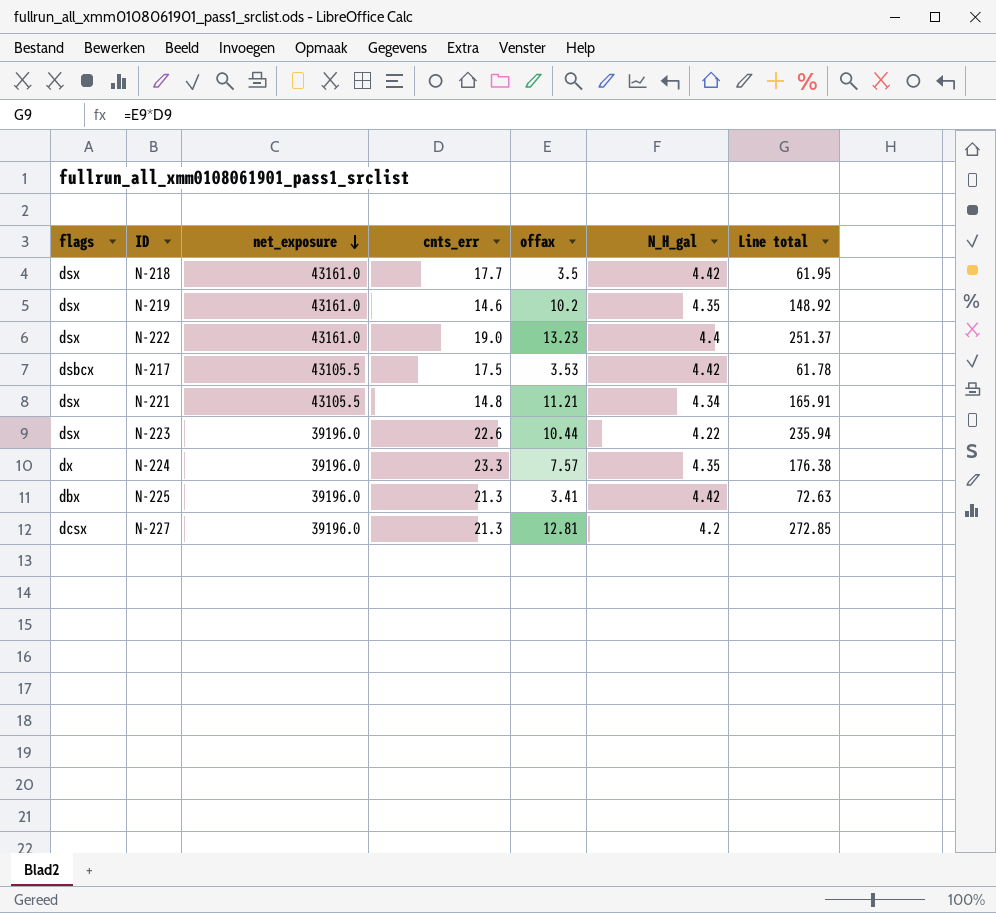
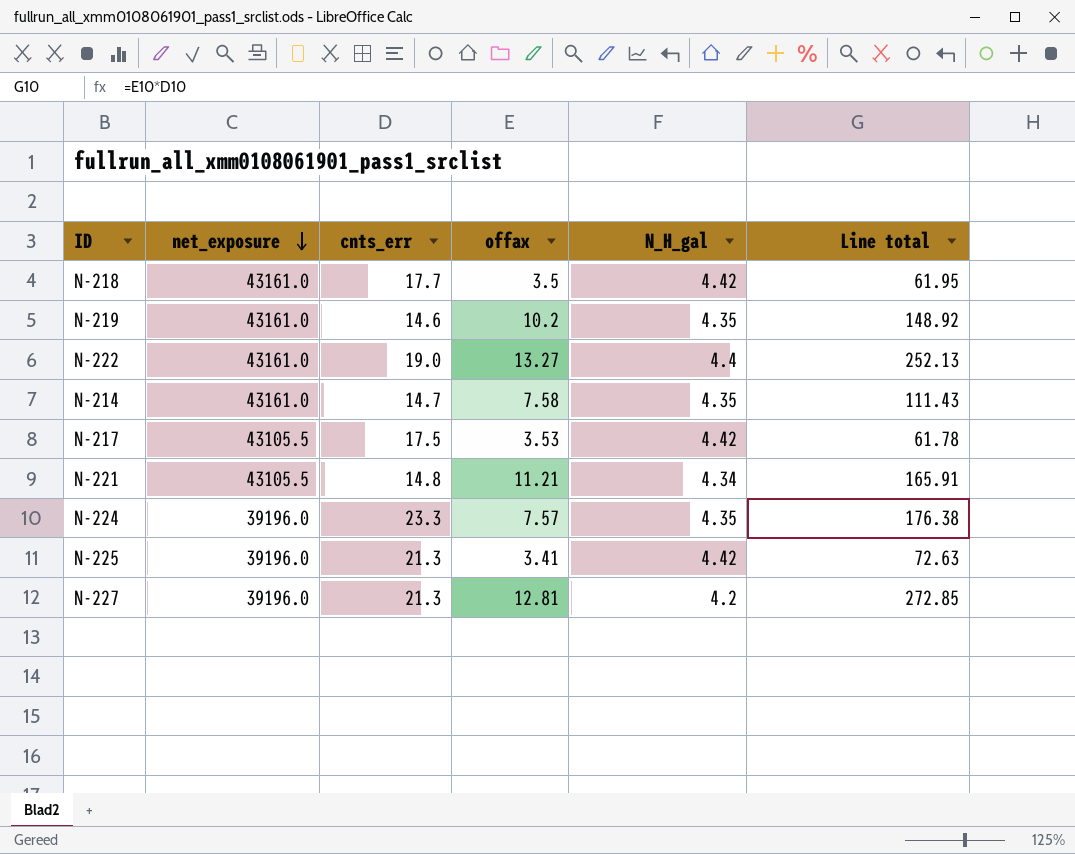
column flags | position: 1 -> none
row N-223: dsx | 39196.0 | 22.6 | 10.44 | 4.22 | 235.94 -> none
N-222 | offax: 13.23 -> 13.27
N-222 | Line total: 251.37 -> 252.13
row N-214: none -> 43161.0 | 14.7 | 7.58 | 4.35 | 111.43

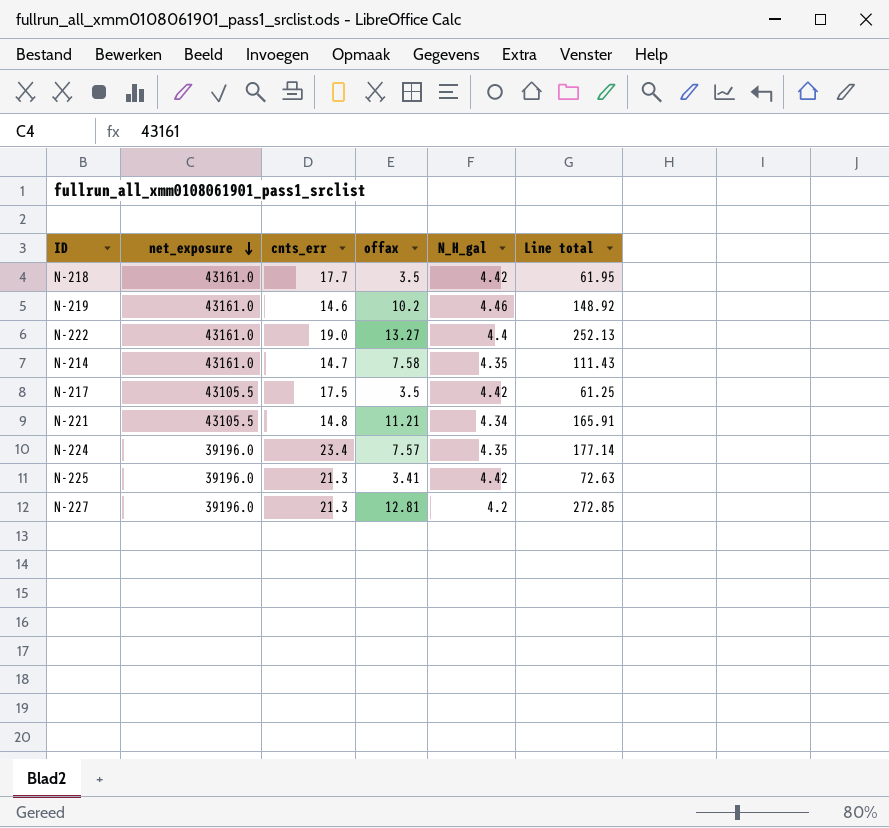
N-219 | N_H_gal: 4.35 -> 4.46
N-217 | offax: 3.53 -> 3.5
N-217 | Line total: 61.78 -> 61.25
N-224 | cnts_err: 23.3 -> 23.4
N-224 | Line total: 176.38 -> 177.14

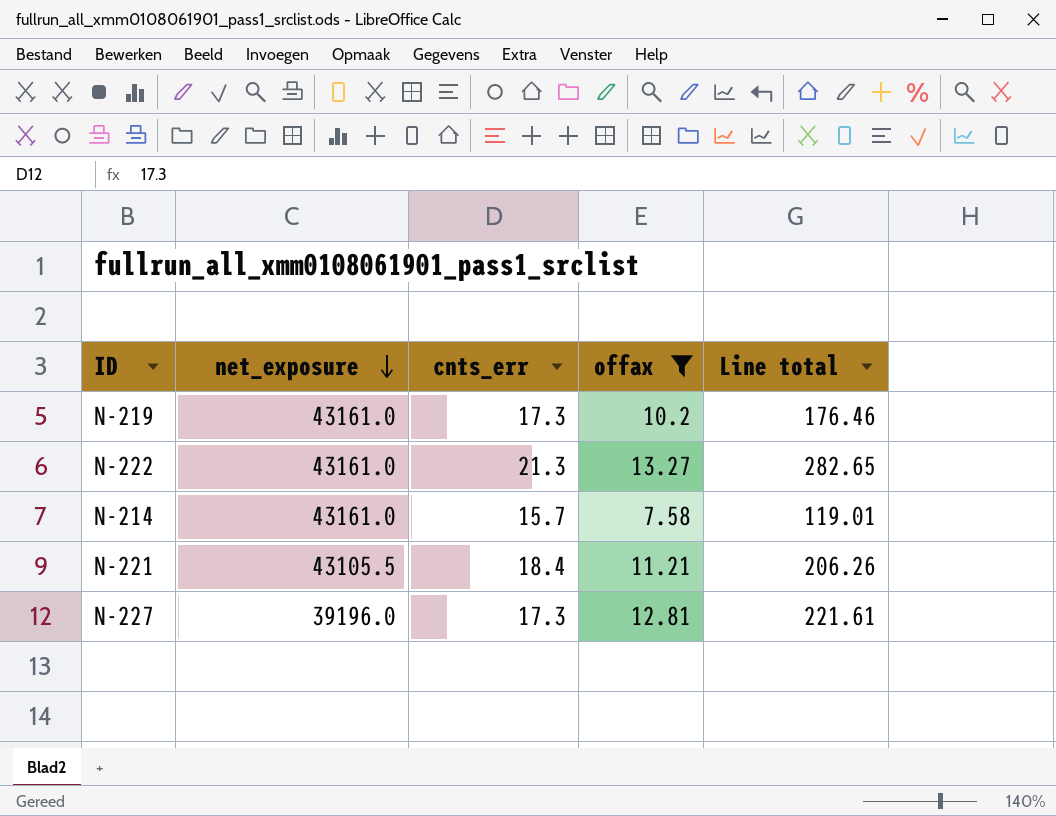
filter: none -> offax >= 7.58
column N_H_gal | position: 5 -> none
N-219 | cnts_err: 14.6 -> 17.3
N-219 | Line total: 148.92 -> 176.46
N-222 | cnts_err: 19.0 -> 21.3
N-222 | Line total: 252.13 -> 282.65
N-214 | cnts_err: 14.7 -> 15.7
N-214 | Line total: 111.43 -> 119.01
N-221 | cnts_err: 14.8 -> 18.4
N-221 | Line total: 165.91 -> 206.26
N-227 | cnts_err: 21.3 -> 17.3
N-227 | Line total: 272.85 -> 221.61

